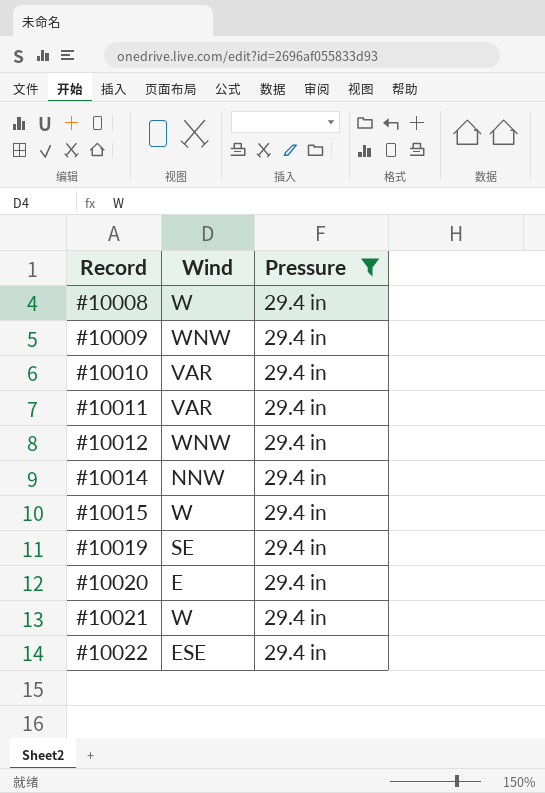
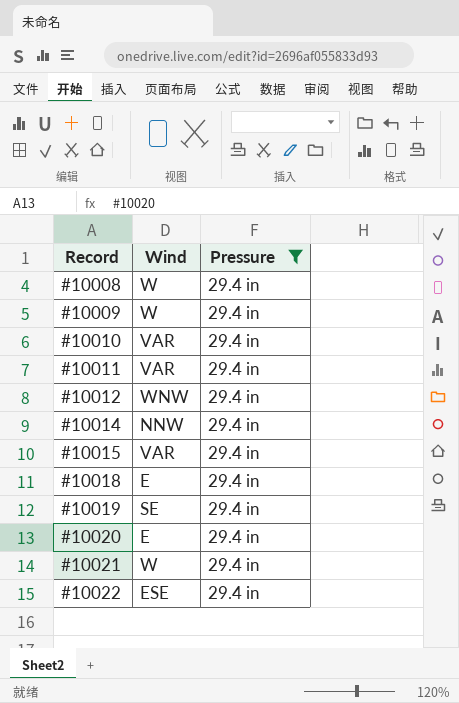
#10009 | Wind: WNW -> W
#10015 | Wind: W -> VAR
row #10018: none -> E | 29.4 in

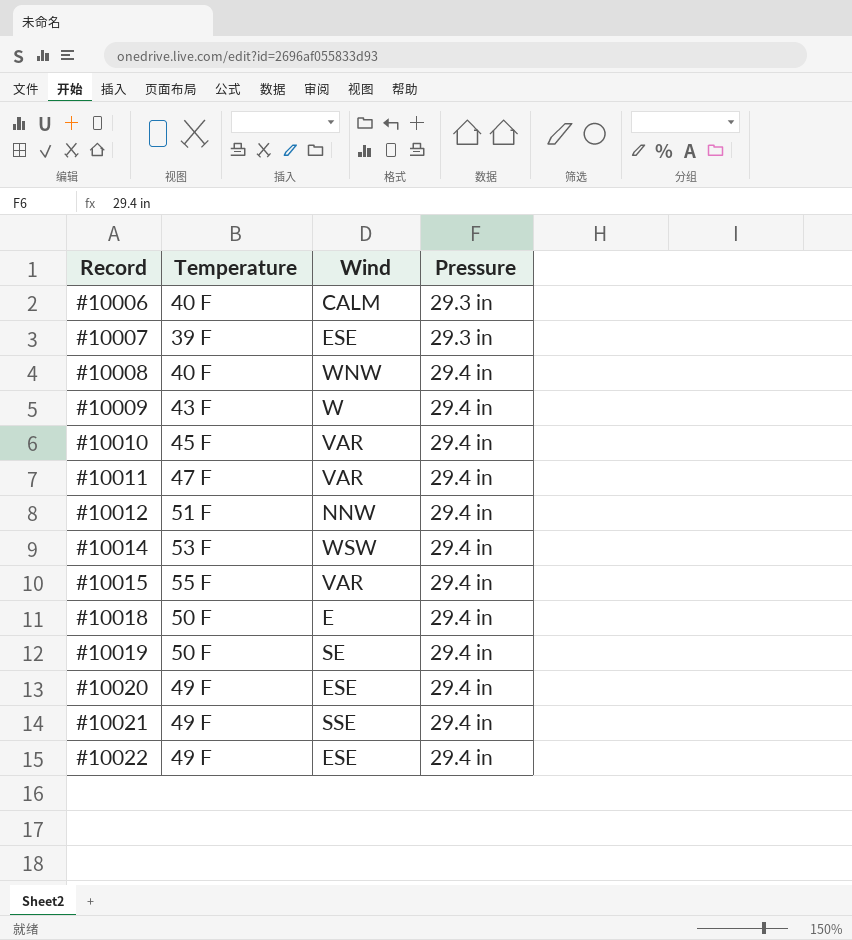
filter: Pressure = 29.4 in -> none
column Temperature | position: none -> 2
#10008 | Wind: W -> WNW
#10012 | Wind: WNW -> NNW
#10014 | Wind: NNW -> WSW
#10020 | Wind: E -> ESE
#10021 | Wind: W -> SSE

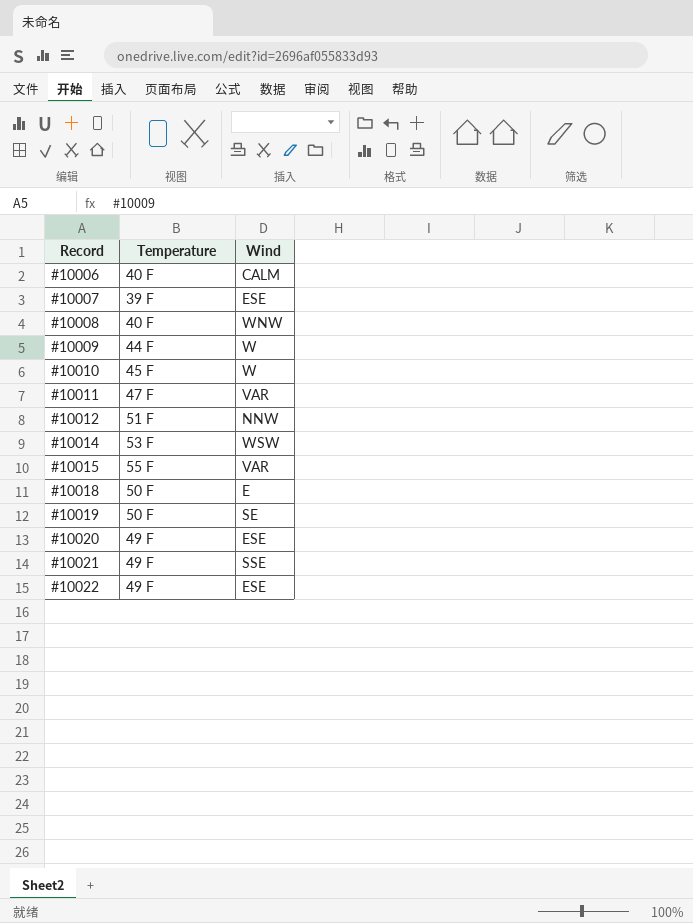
column Pressure | position: 4 -> none
#10009 | Temperature: 43 F -> 44 F
#10010 | Wind: VAR -> W

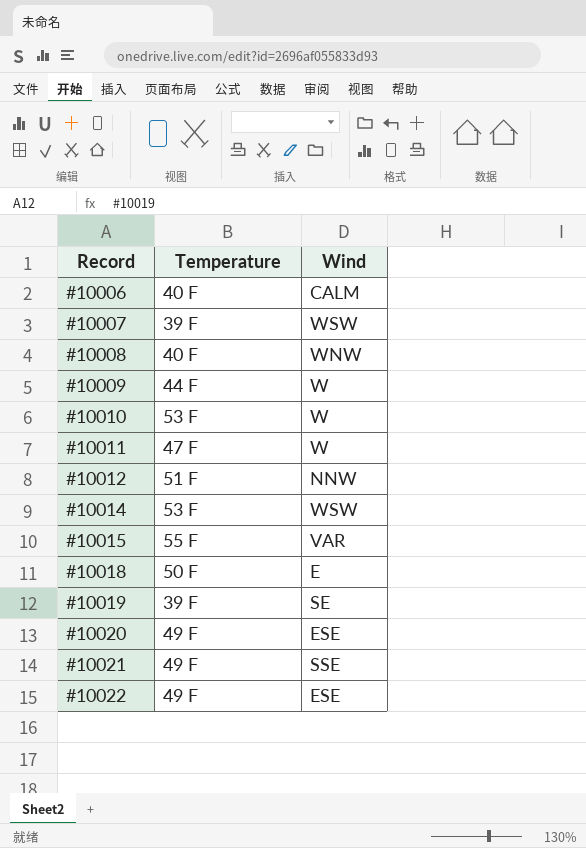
#10007 | Wind: ESE -> WSW
#10010 | Temperature: 45 F -> 53 F
#10011 | Wind: VAR -> W
#10019 | Temperature: 50 F -> 39 F

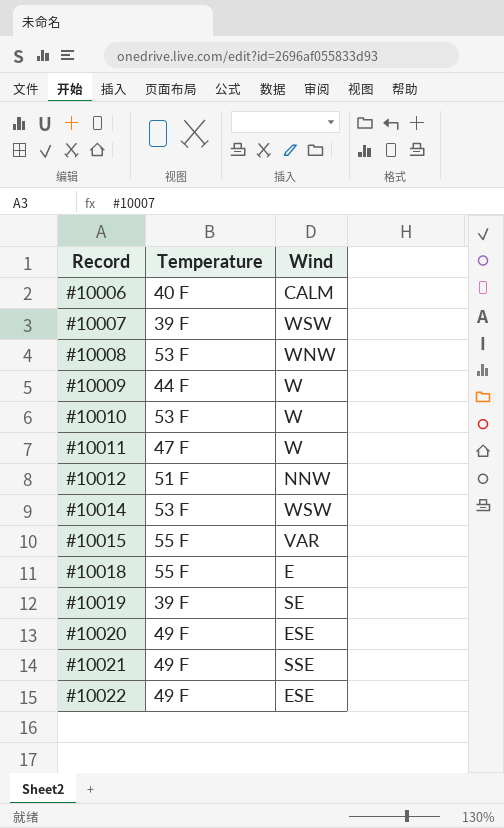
#10008 | Temperature: 40 F -> 53 F
#10018 | Temperature: 50 F -> 55 F

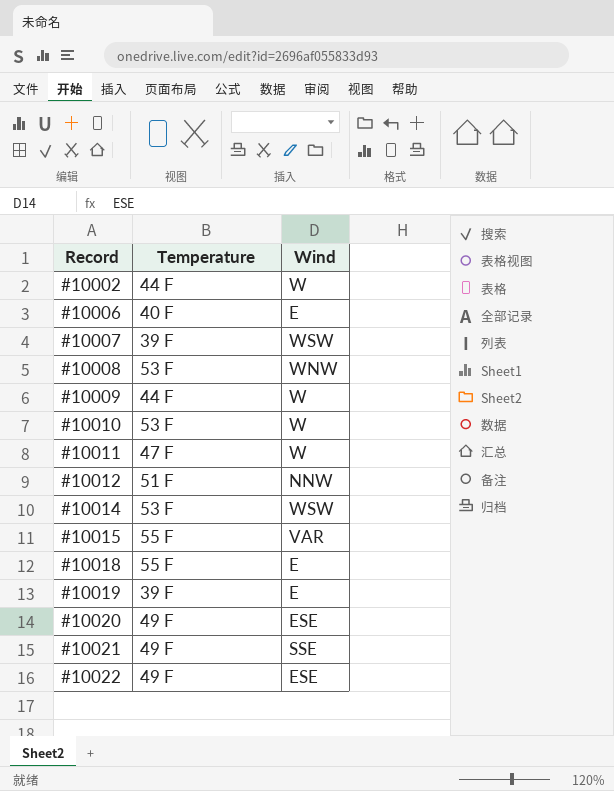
row #10002: none -> 44 F | W
#10006 | Wind: CALM -> E
#10019 | Wind: SE -> E

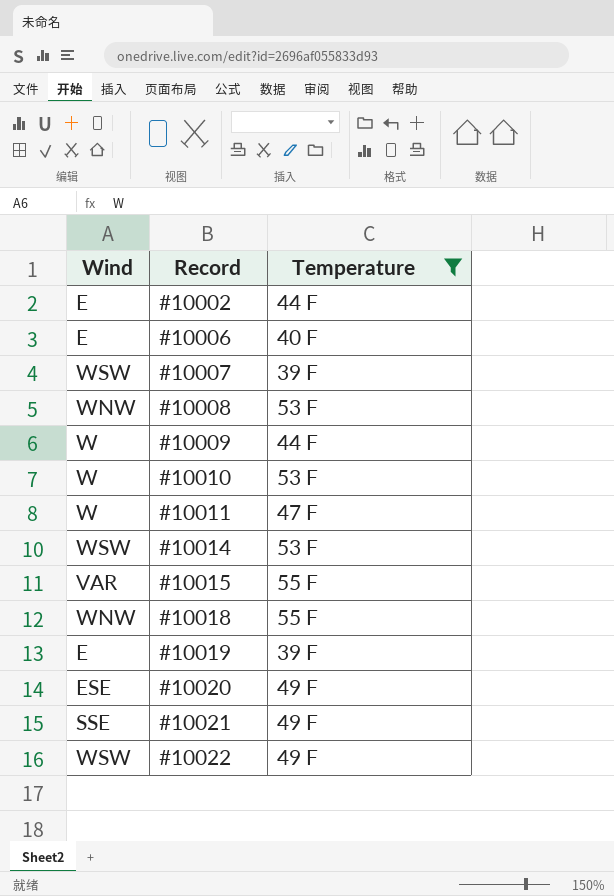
filter: none -> Temperature != 51 F
column Wind | position: 3 -> 1
#10002 | Wind: W -> E
#10018 | Wind: E -> WNW
#10022 | Wind: ESE -> WSW

